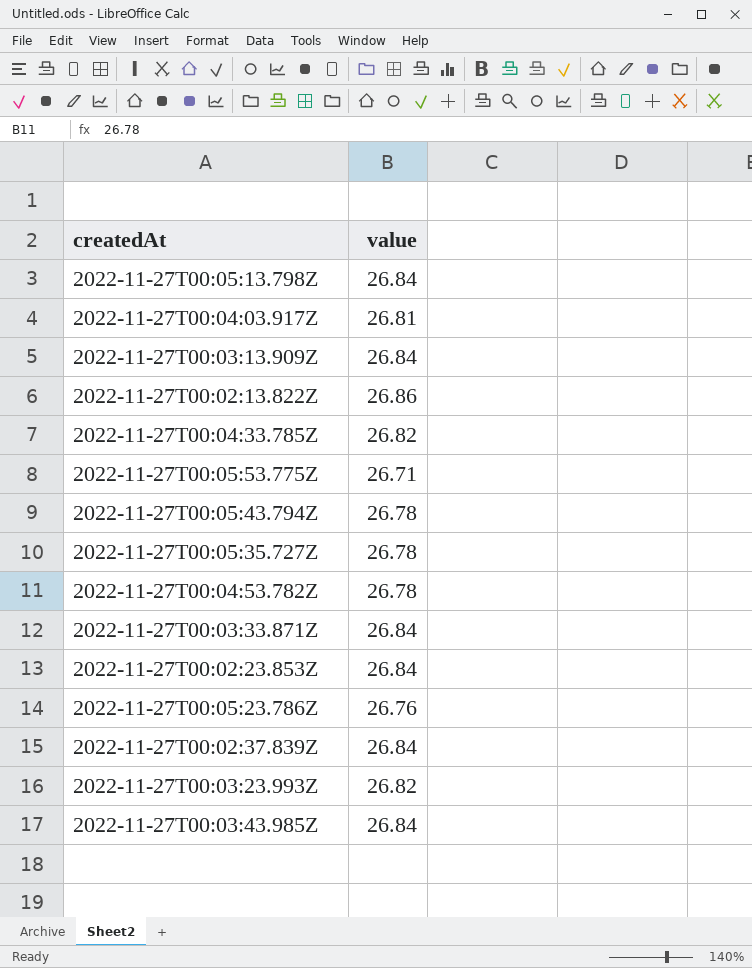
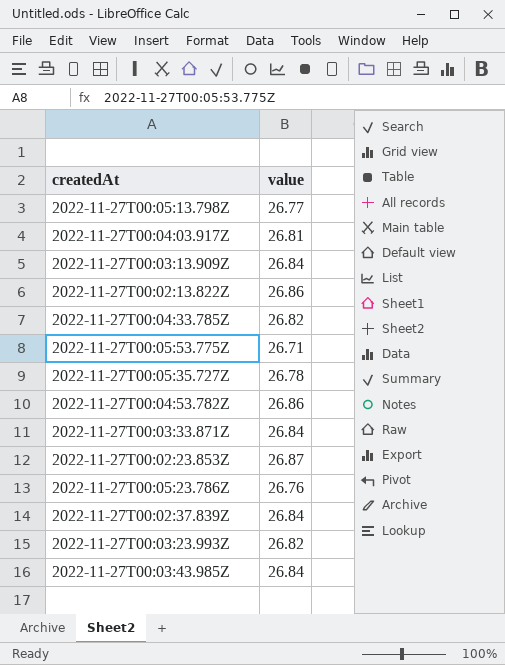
row 2022-11-27T00:05:43.794Z: 26.78 -> none
2022-11-27T00:05:13.798Z | value: 26.84 -> 26.77
2022-11-27T00:04:53.782Z | value: 26.78 -> 26.86
2022-11-27T00:02:23.853Z | value: 26.84 -> 26.87

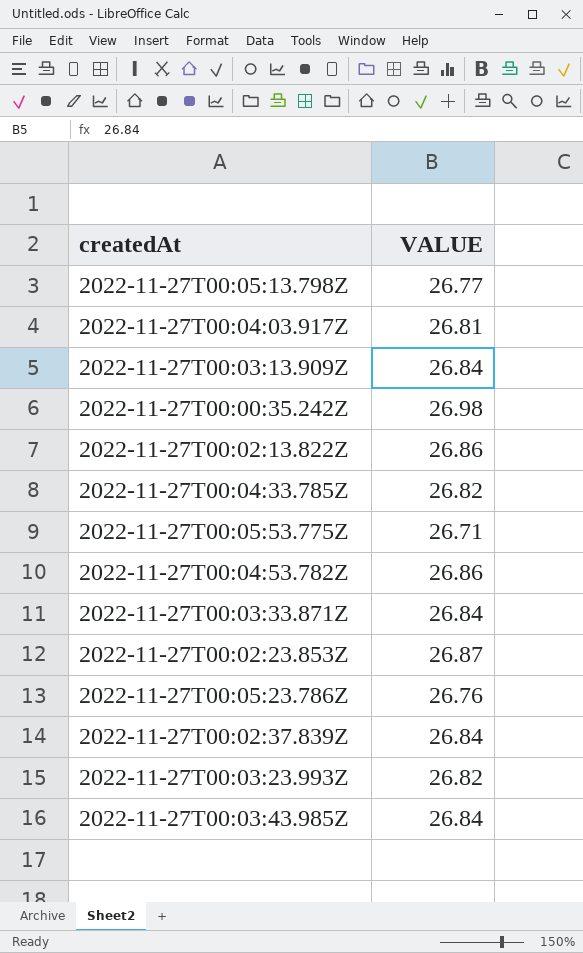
column name: value -> VALUE
row 2022-11-27T00:05:35.727Z: 26.78 -> none
row 2022-11-27T00:00:35.242Z: none -> 26.98

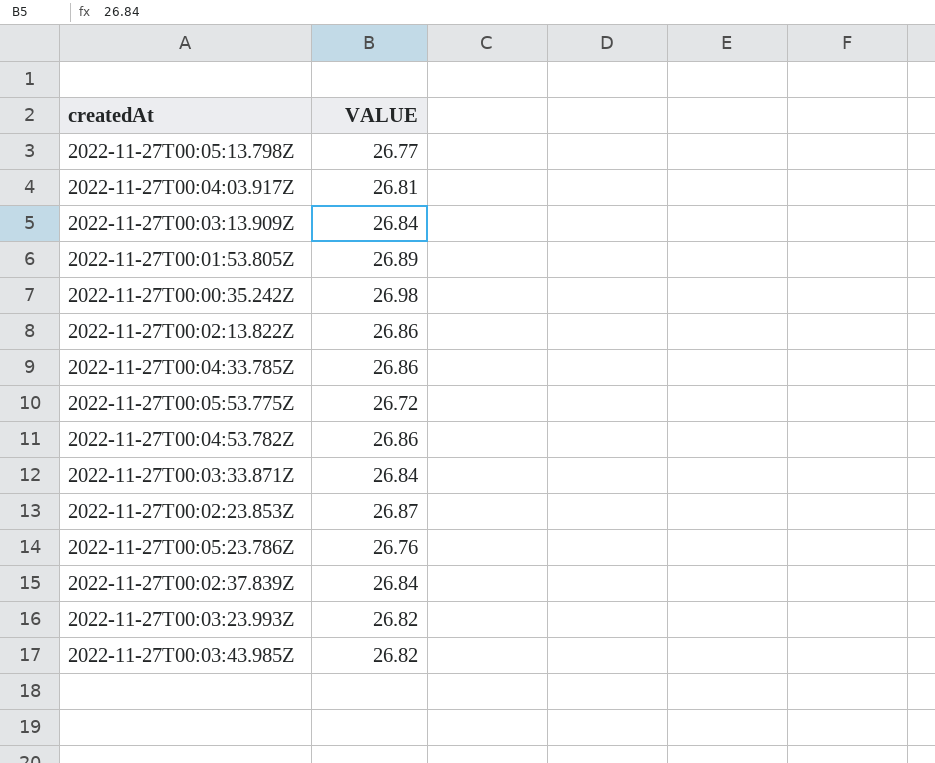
row 2022-11-27T00:01:53.805Z: none -> 26.89
2022-11-27T00:04:33.785Z | VALUE: 26.82 -> 26.86
2022-11-27T00:05:53.775Z | VALUE: 26.71 -> 26.72
2022-11-27T00:03:43.985Z | VALUE: 26.84 -> 26.82

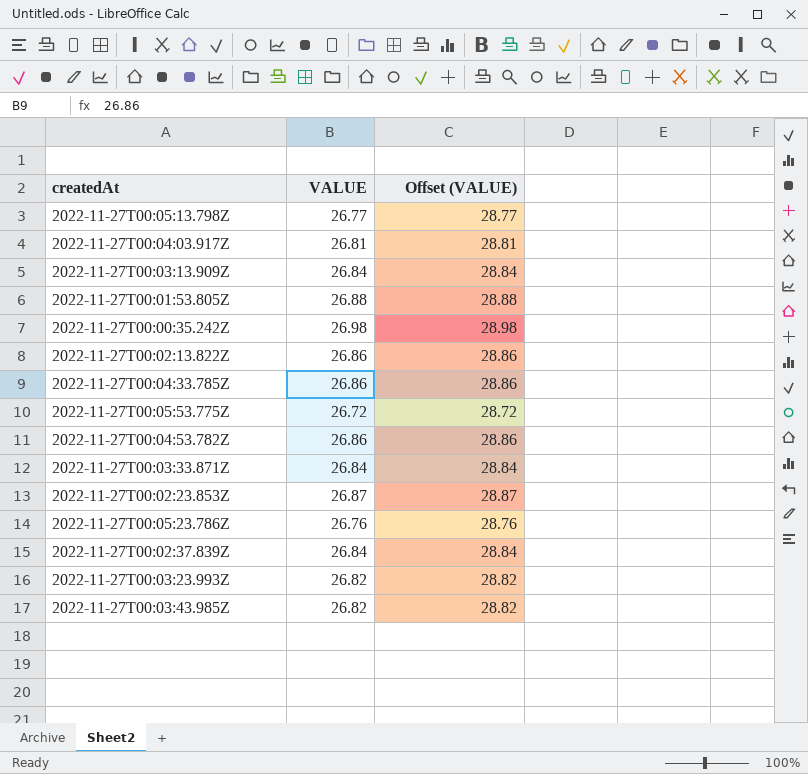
column Offset (VALUE) | formula: none -> [VALUE] + 2
2022-11-27T00:01:53.805Z | VALUE: 26.89 -> 26.88

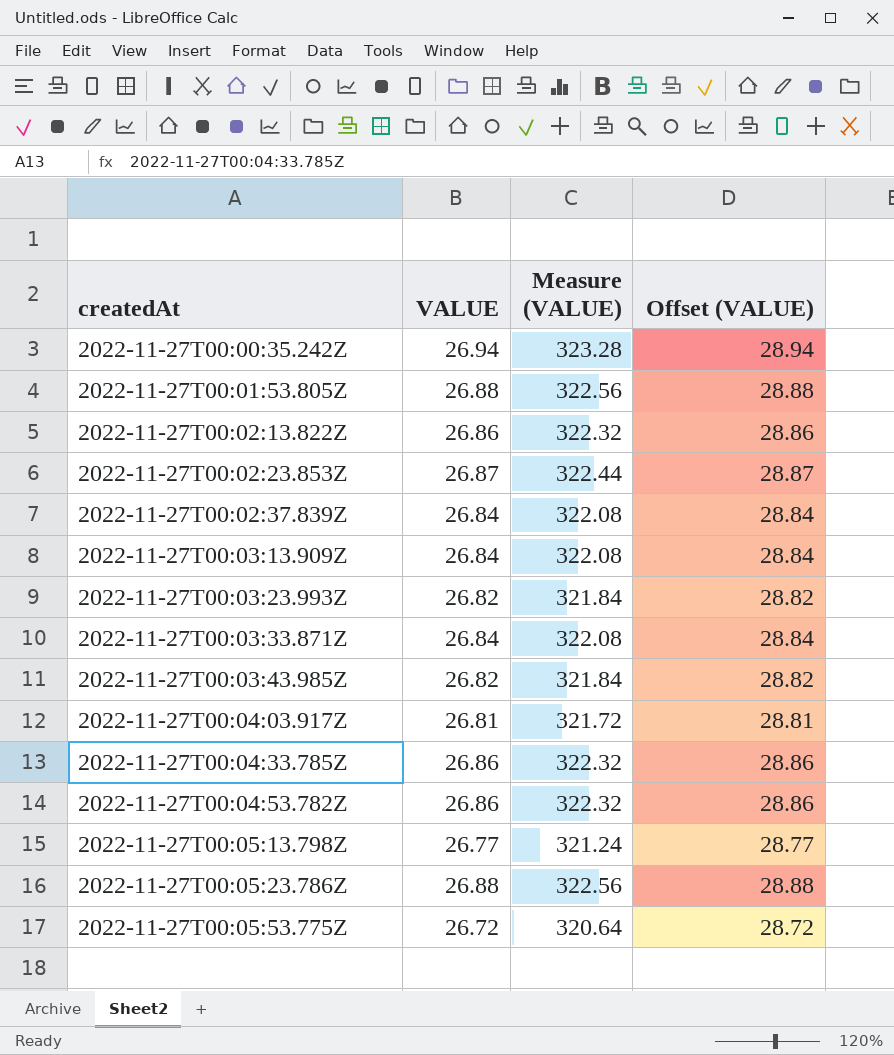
row order: none -> createdAt ascending
column Measure (VALUE) | formula: none -> [VALUE] * 12
2022-11-27T00:00:35.242Z | VALUE: 26.98 -> 26.94
2022-11-27T00:00:35.242Z | Offset (VALUE): 28.98 -> 28.94
2022-11-27T00:05:23.786Z | VALUE: 26.76 -> 26.88
2022-11-27T00:05:23.786Z | Offset (VALUE): 28.76 -> 28.88

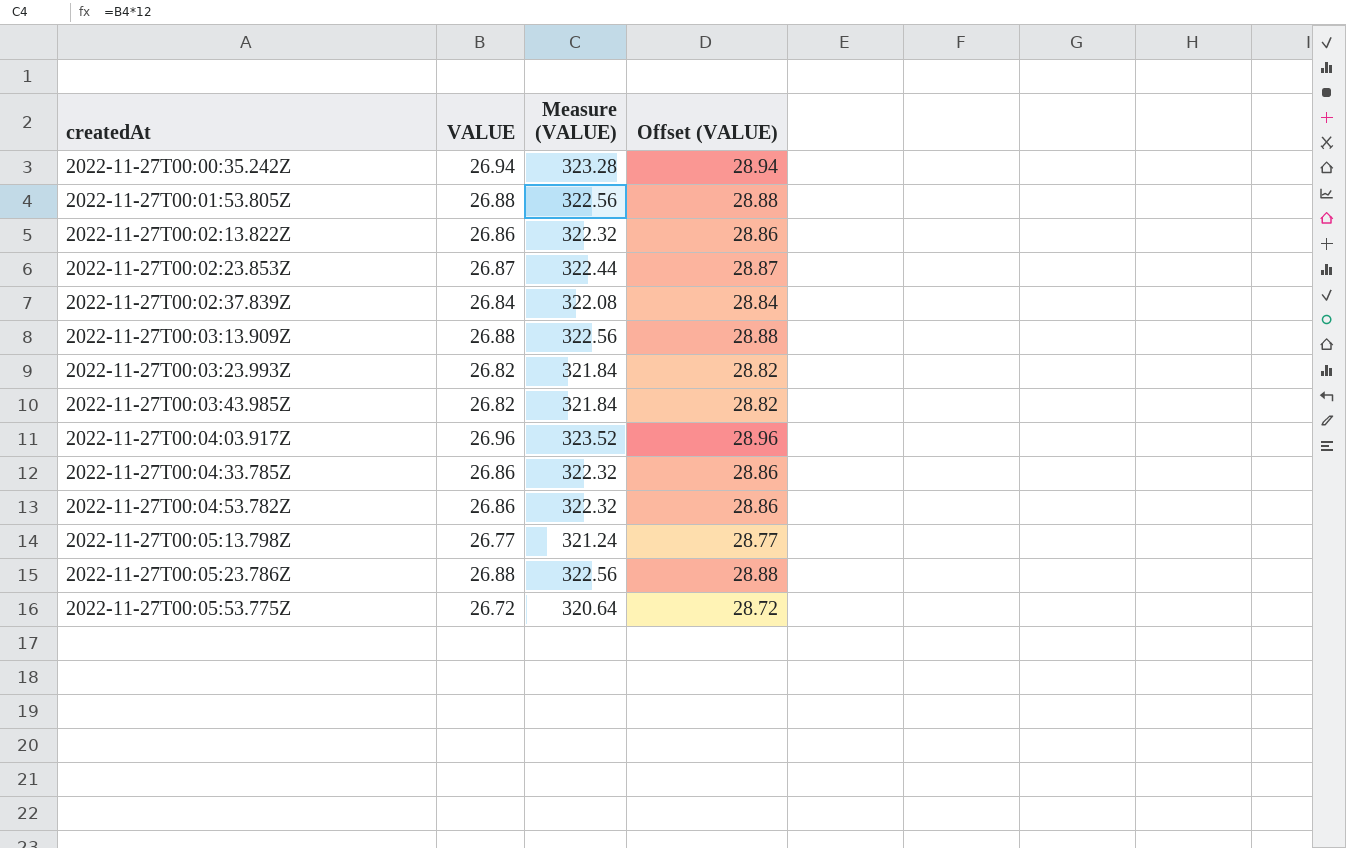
row 2022-11-27T00:03:33.871Z: 26.84 | 322.08 | 28.84 -> none
2022-11-27T00:03:13.909Z | VALUE: 26.84 -> 26.88
2022-11-27T00:03:13.909Z | Measure (VALUE): 322.08 -> 322.56
2022-11-27T00:03:13.909Z | Offset (VALUE): 28.84 -> 28.88
2022-11-27T00:04:03.917Z | VALUE: 26.81 -> 26.96
2022-11-27T00:04:03.917Z | Measure (VALUE): 321.72 -> 323.52
2022-11-27T00:04:03.917Z | Offset (VALUE): 28.81 -> 28.96

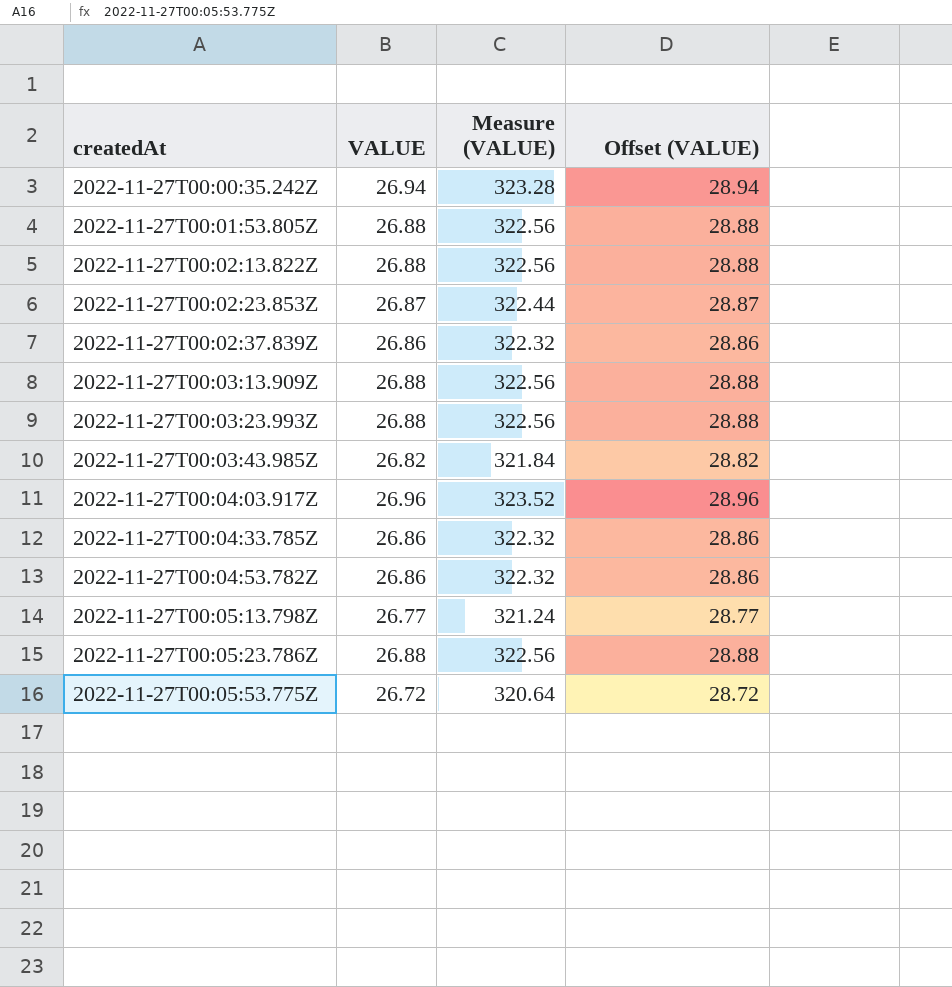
2022-11-27T00:02:13.822Z | VALUE: 26.86 -> 26.88
2022-11-27T00:02:13.822Z | Measure (VALUE): 322.32 -> 322.56
2022-11-27T00:02:13.822Z | Offset (VALUE): 28.86 -> 28.88
2022-11-27T00:02:37.839Z | VALUE: 26.84 -> 26.86
2022-11-27T00:02:37.839Z | Measure (VALUE): 322.08 -> 322.32
2022-11-27T00:02:37.839Z | Offset (VALUE): 28.84 -> 28.86
2022-11-27T00:03:23.993Z | VALUE: 26.82 -> 26.88
2022-11-27T00:03:23.993Z | Measure (VALUE): 321.84 -> 322.56
2022-11-27T00:03:23.993Z | Offset (VALUE): 28.82 -> 28.88

